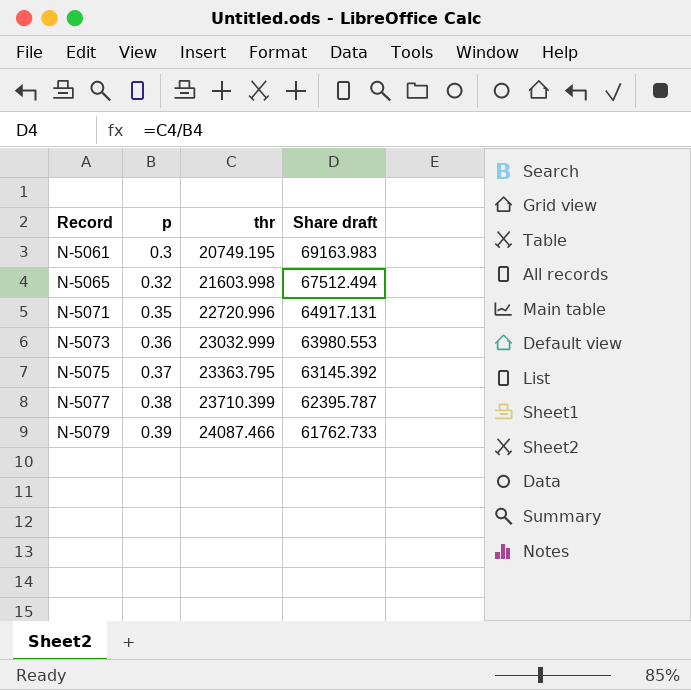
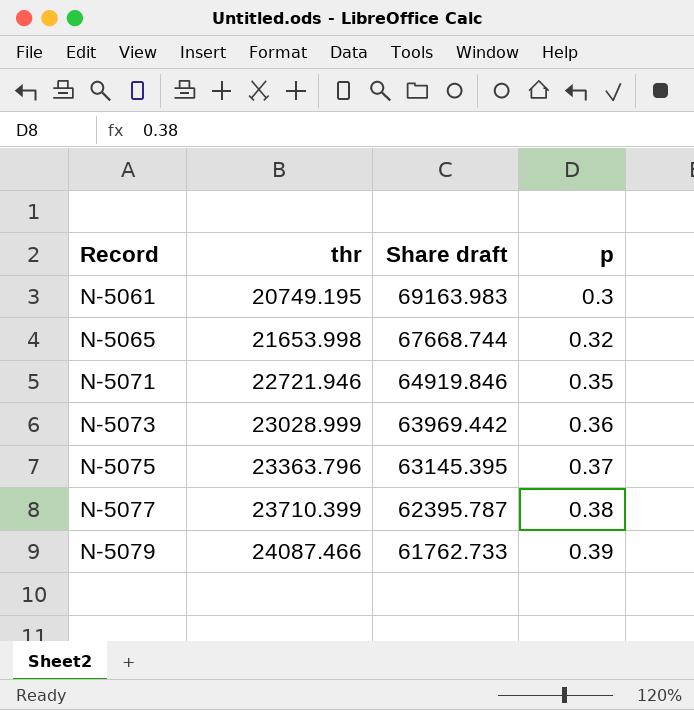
column p | position: 2 -> 4
N-5065 | thr: 21603.998 -> 21653.998
N-5065 | Share draft: 67512.494 -> 67668.744
N-5071 | thr: 22720.996 -> 22721.946
N-5071 | Share draft: 64917.131 -> 64919.846
N-5073 | thr: 23032.999 -> 23028.999
N-5073 | Share draft: 63980.553 -> 63969.442
N-5075 | thr: 23363.795 -> 23363.796
N-5075 | Share draft: 63145.392 -> 63145.395

